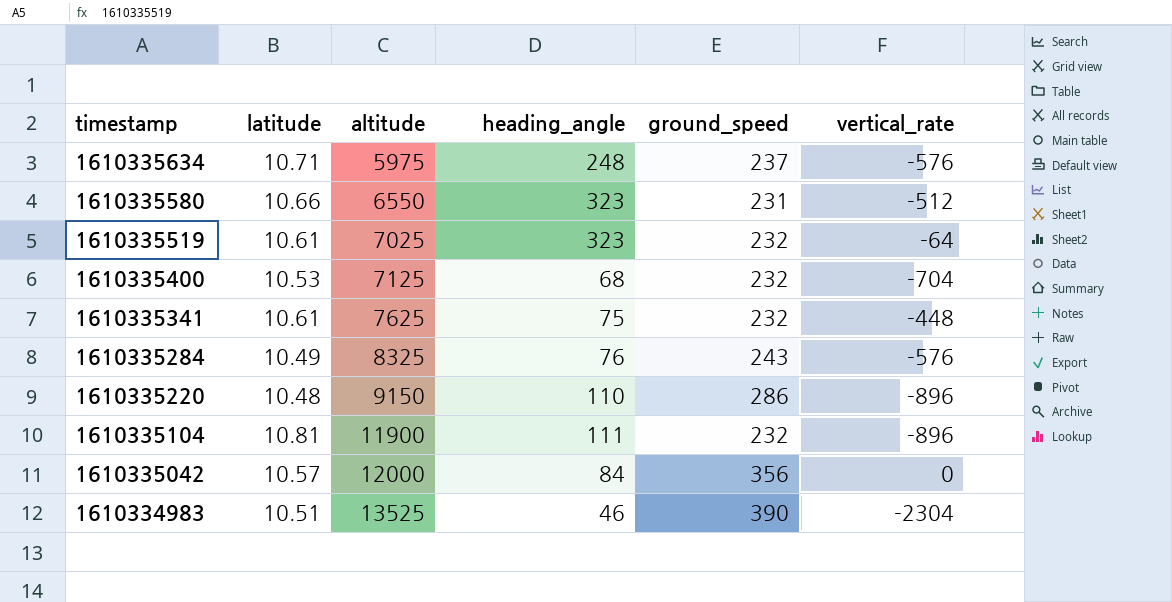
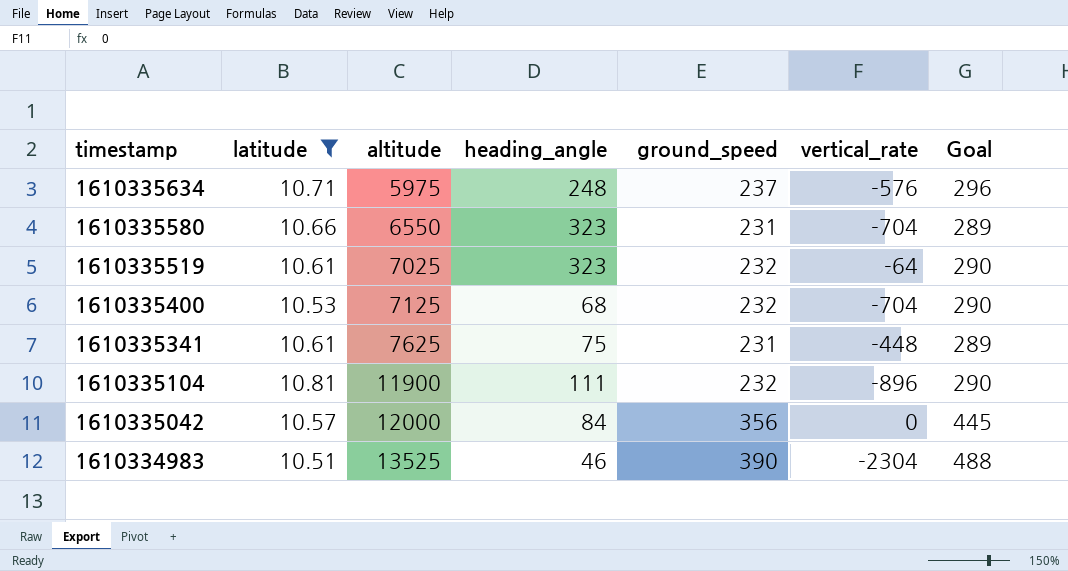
filter: none -> latitude >= 10.51
column Goal | formula: none -> [ground_speed] * 1.25
1610335580 | vertical_rate: -512 -> -704
1610335341 | ground_speed: 232 -> 231

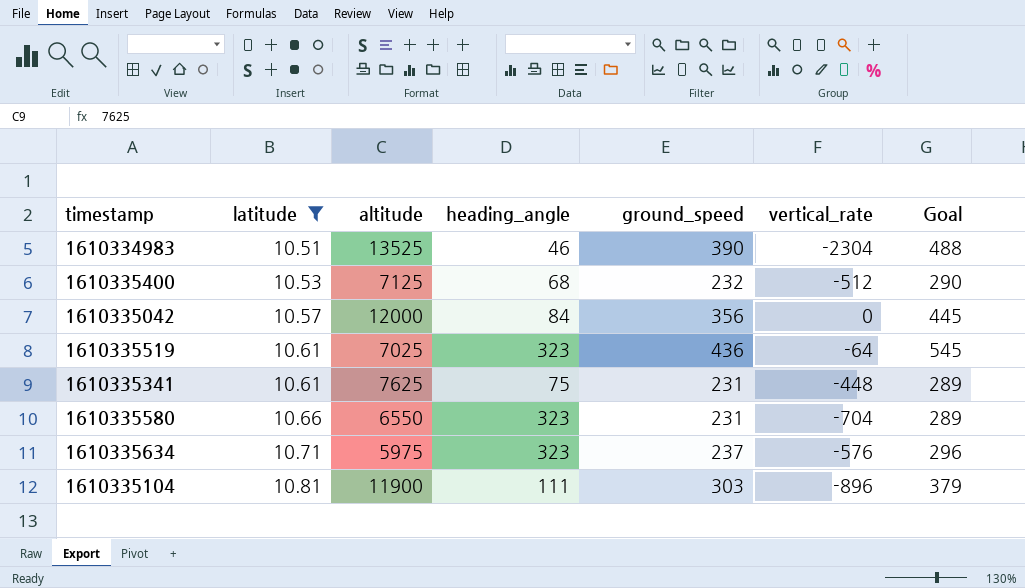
row order: timestamp descending -> latitude ascending
1610335400 | vertical_rate: -704 -> -512
1610335519 | ground_speed: 232 -> 436
1610335519 | Goal: 290 -> 545
1610335634 | heading_angle: 248 -> 323
1610335104 | ground_speed: 232 -> 303
1610335104 | Goal: 290 -> 379

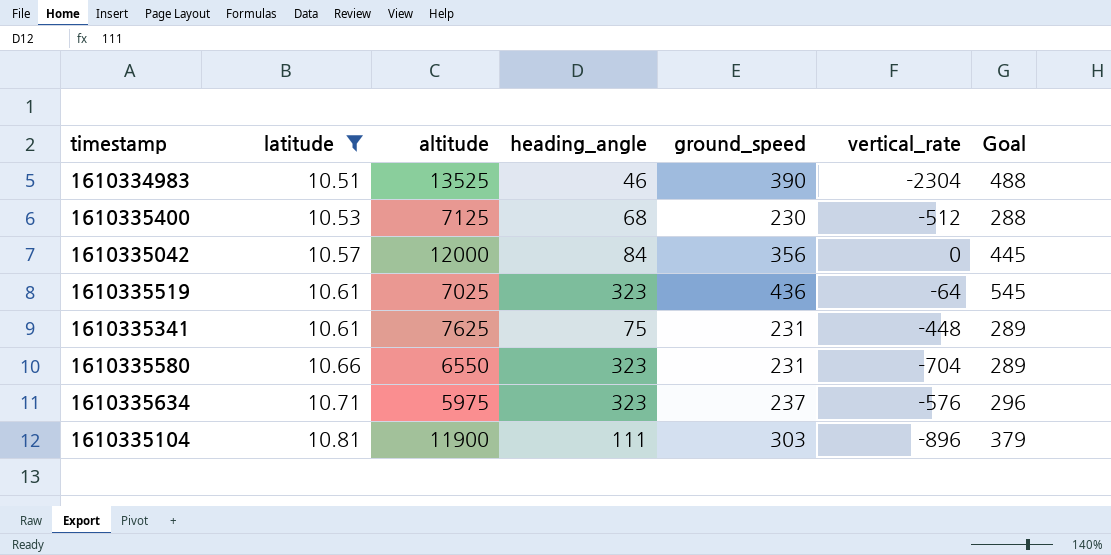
1610335400 | ground_speed: 232 -> 230
1610335400 | Goal: 290 -> 288

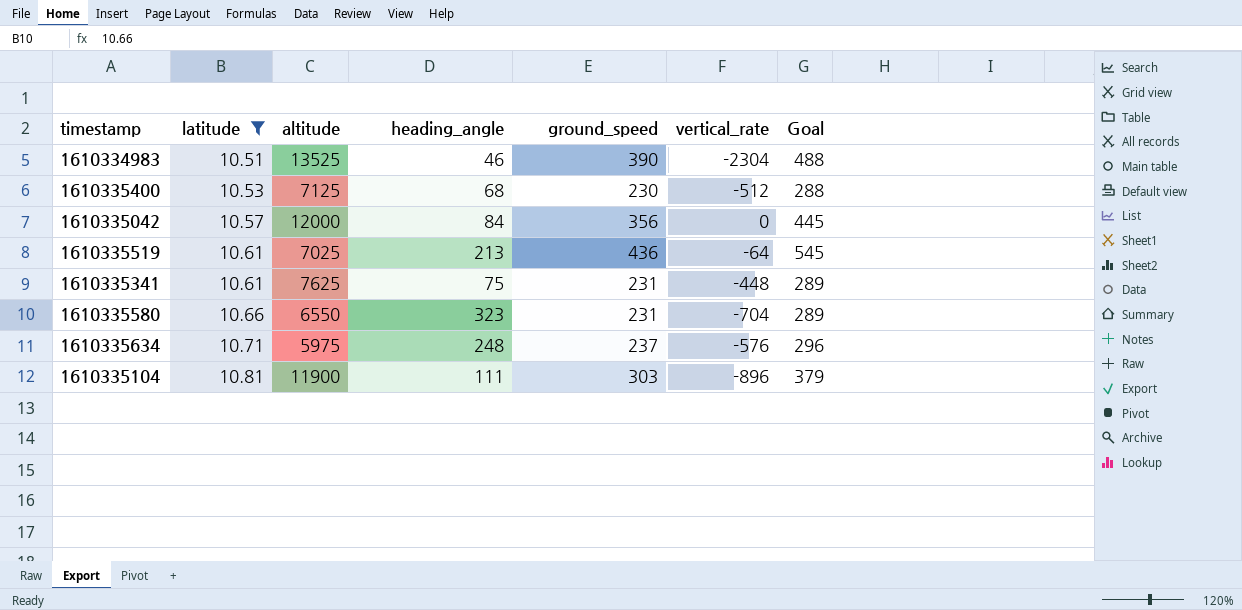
1610335519 | heading_angle: 323 -> 213
1610335634 | heading_angle: 323 -> 248

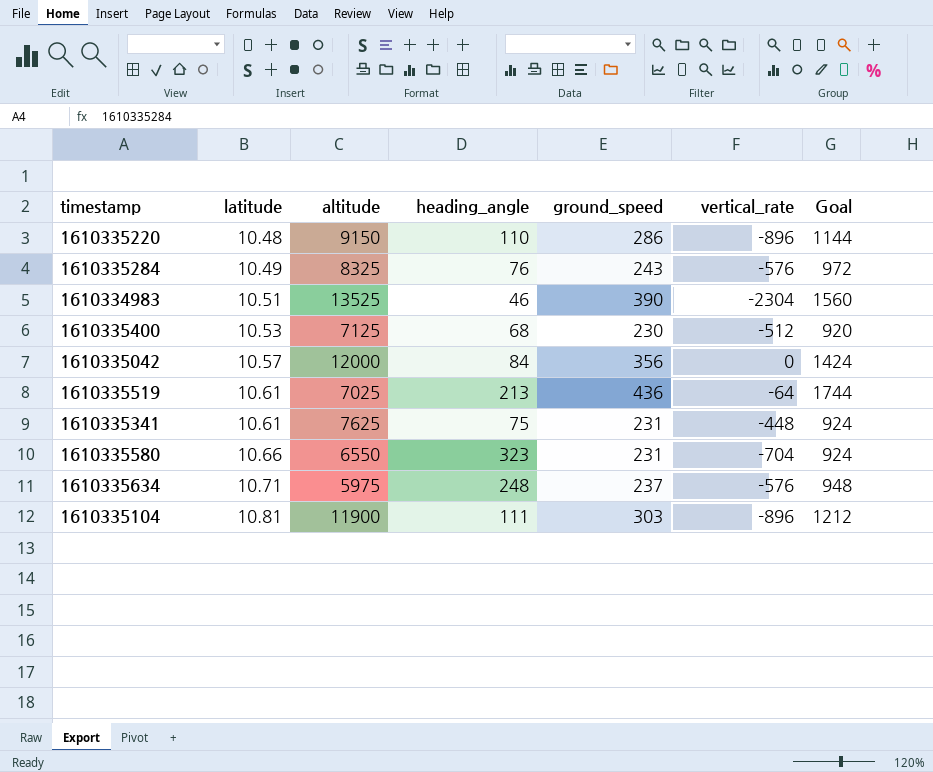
filter: latitude >= 10.51 -> none
column Goal | formula: [ground_speed] * 1.25 -> [ground_speed] * 4

